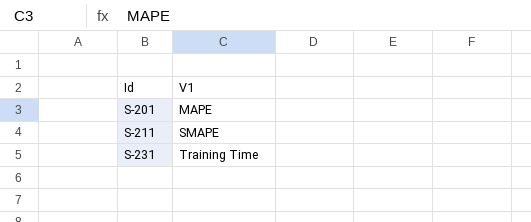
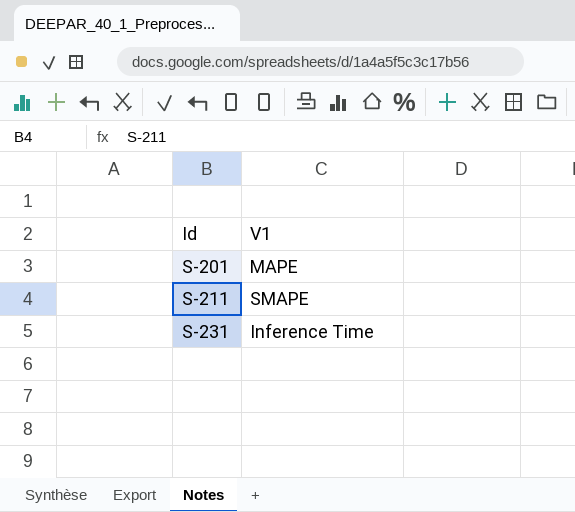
S-231 | V1: Training Time -> Inference Time

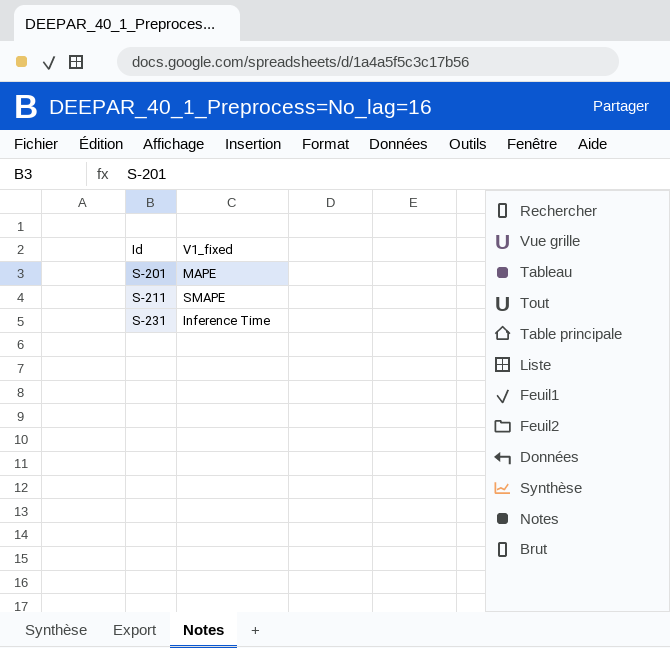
column name: V1 -> V1_fixed

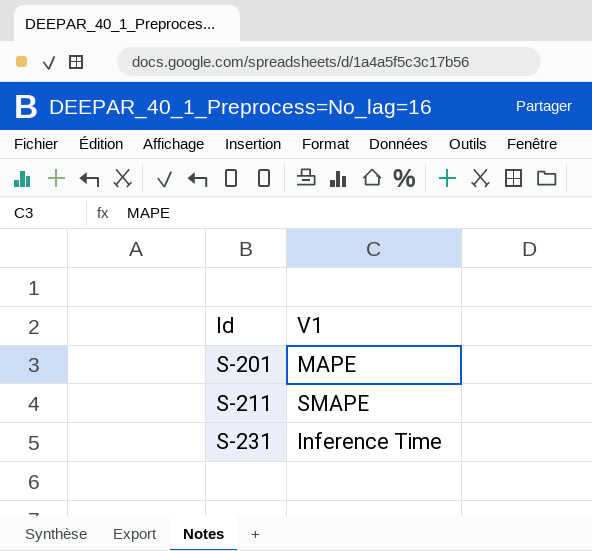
column name: V1_fixed -> V1

